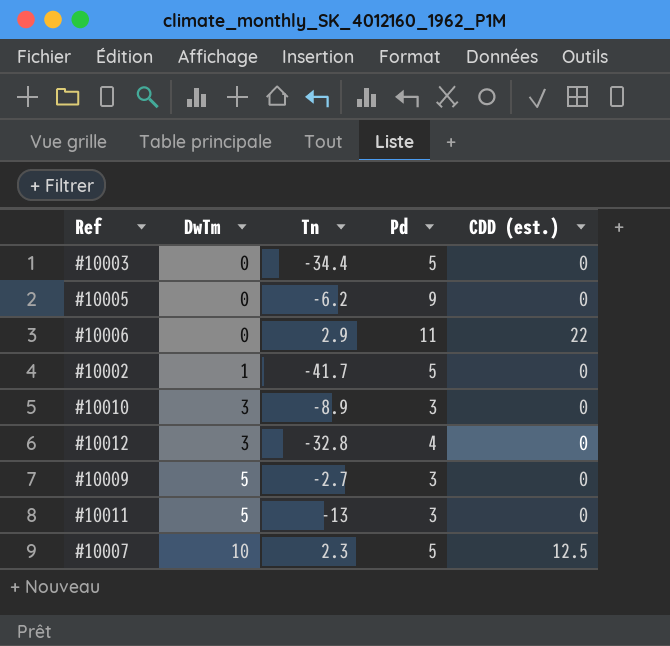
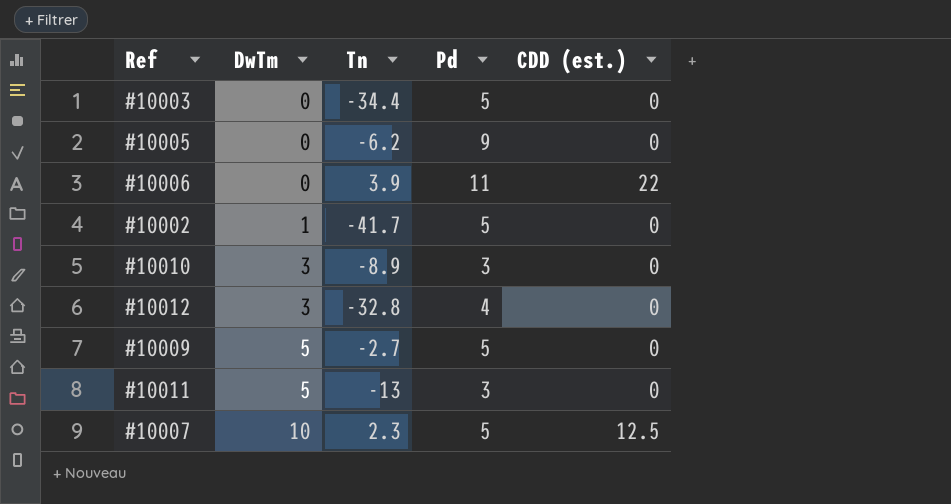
#10006 | Tn: 2.9 -> 3.9
#10009 | Pd: 3 -> 5

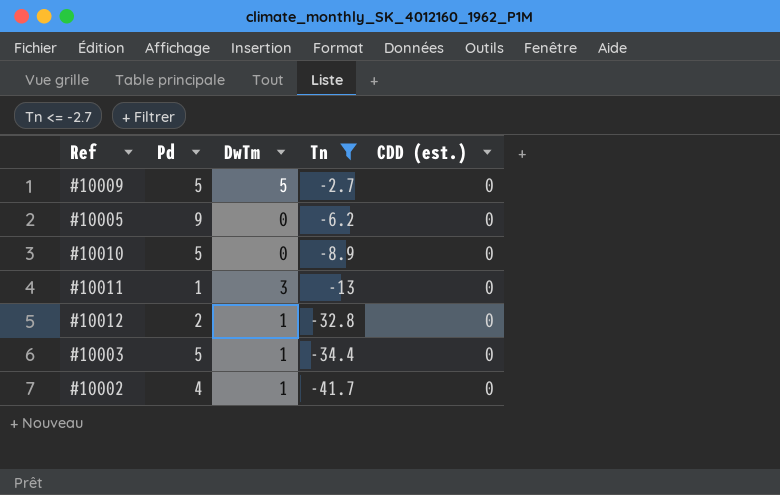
filter: none -> Tn <= -2.7
row order: DwTm ascending -> Tn descending
column Pd | position: 4 -> 2
#10010 | Pd: 3 -> 5
#10010 | DwTm: 3 -> 0
#10011 | Pd: 3 -> 1
#10011 | DwTm: 5 -> 3
#10012 | Pd: 4 -> 2
#10012 | DwTm: 3 -> 1
#10003 | DwTm: 0 -> 1
#10002 | Pd: 5 -> 4

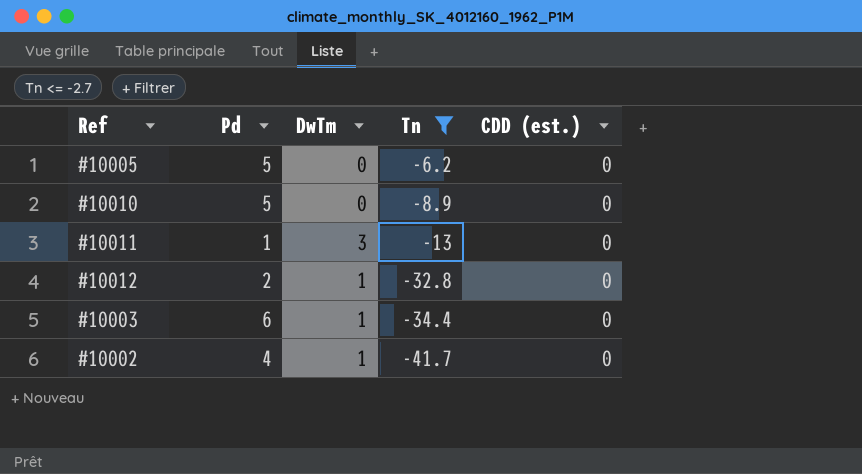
row #10009: 5 | 5 | -2.7 | 0 -> none
#10005 | Pd: 9 -> 5
#10003 | Pd: 5 -> 6

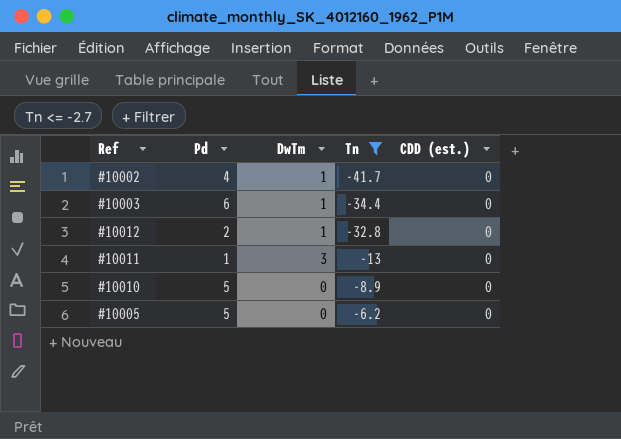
row order: Tn descending -> Tn ascending

